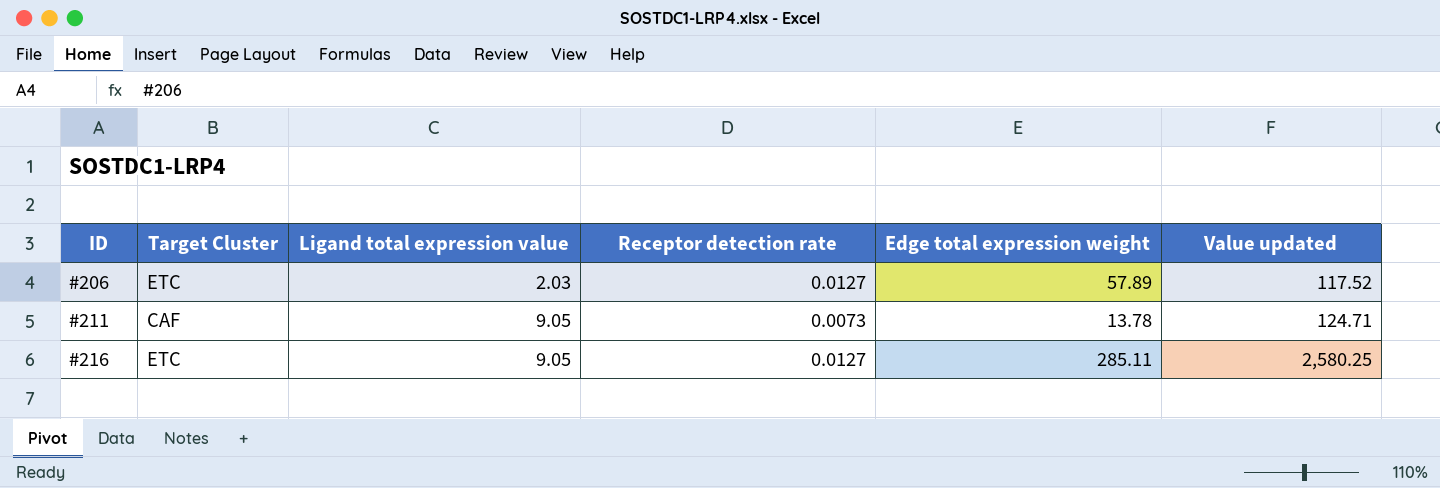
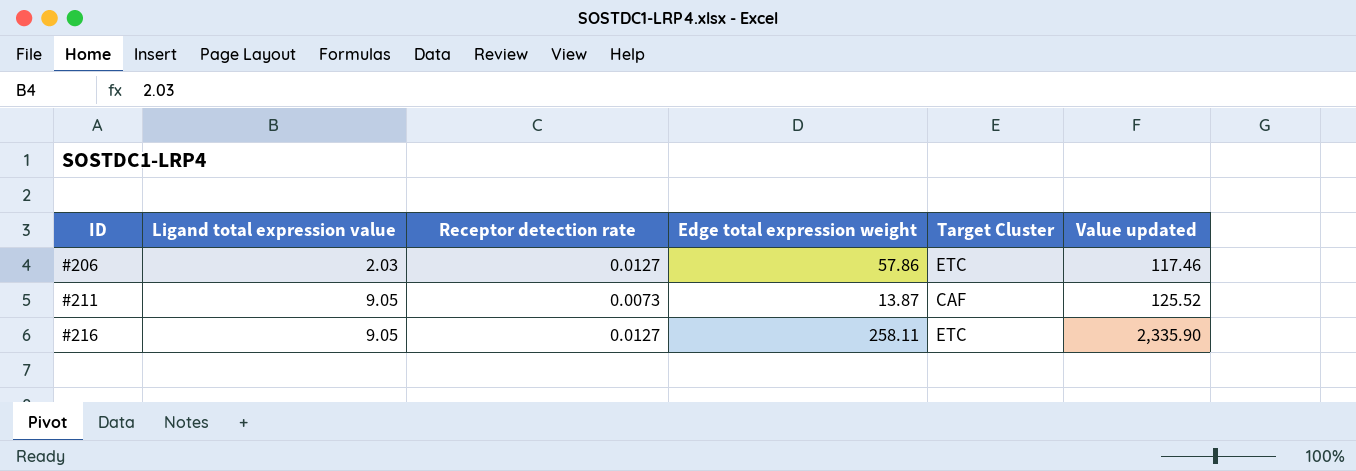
column Target Cluster | position: 2 -> 5
#206 | Edge total expression weight: 57.89 -> 57.86
#206 | Value updated: 117.52 -> 117.46
#211 | Edge total expression weight: 13.78 -> 13.87
#211 | Value updated: 124.71 -> 125.52
#216 | Edge total expression weight: 285.11 -> 258.11
#216 | Value updated: 2,580.25 -> 2,335.90

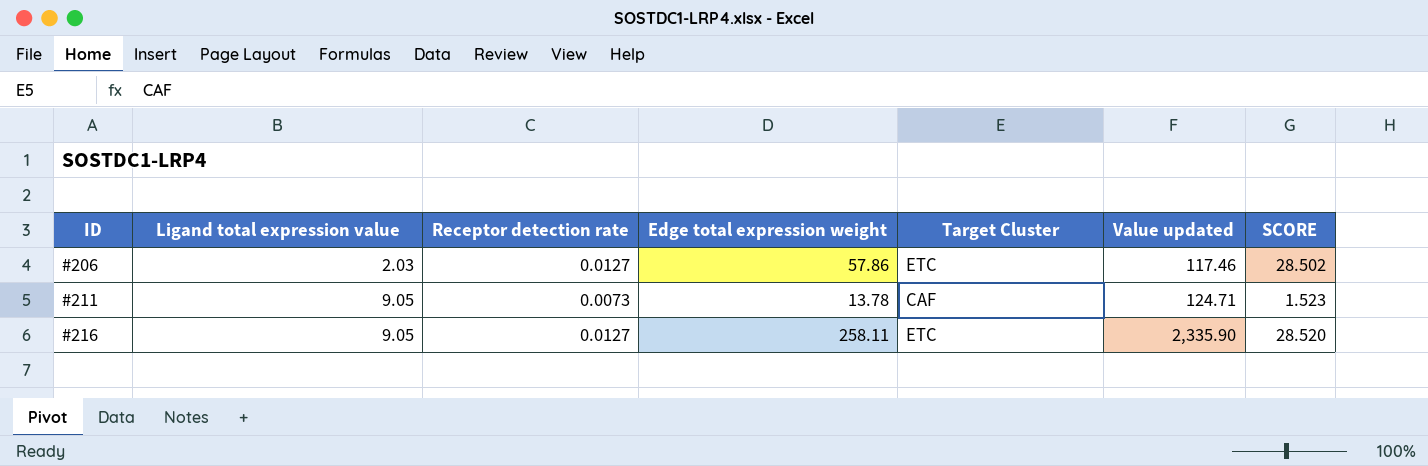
column SCORE | formula: none -> [Edge total expression weight] / [Ligand total expression value]
#211 | Edge total expression weight: 13.87 -> 13.78
#211 | Value updated: 125.52 -> 124.71

